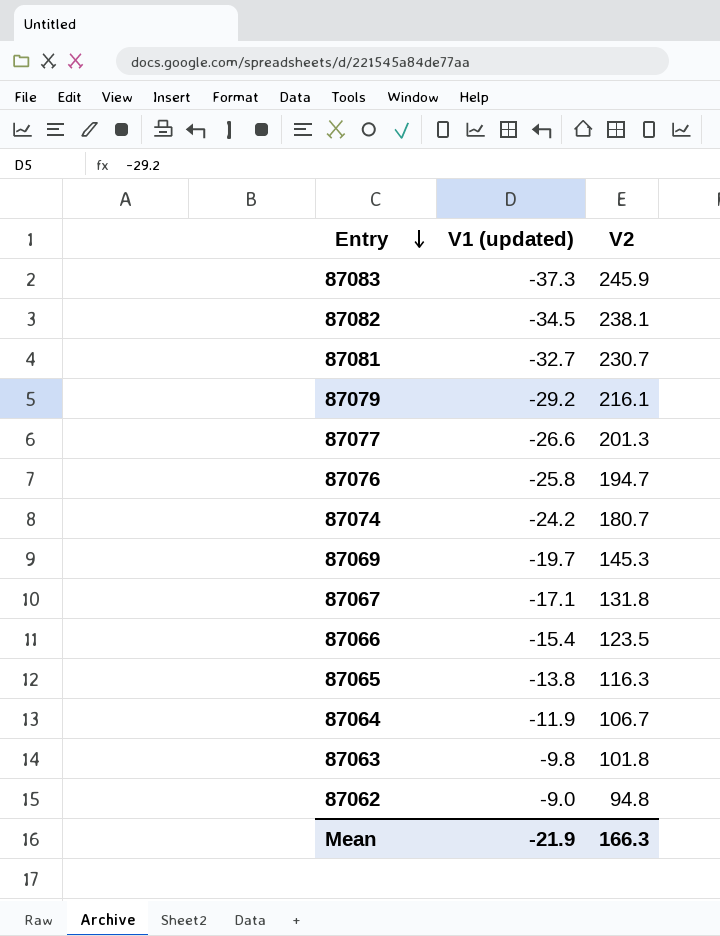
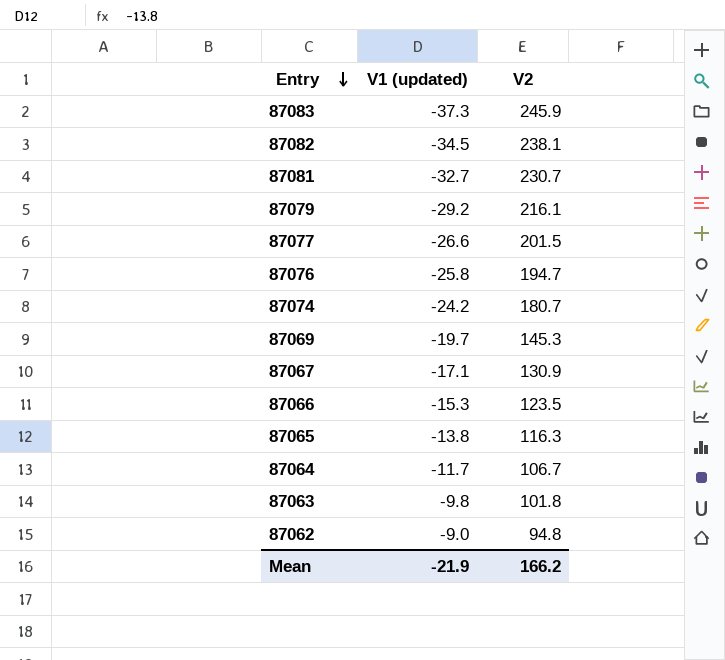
87077 | V2: 201.3 -> 201.5
87067 | V2: 131.8 -> 130.9
87066 | V1 (updated): -15.4 -> -15.3
87064 | V1 (updated): -11.9 -> -11.7
Mean | V2: 166.3 -> 166.2

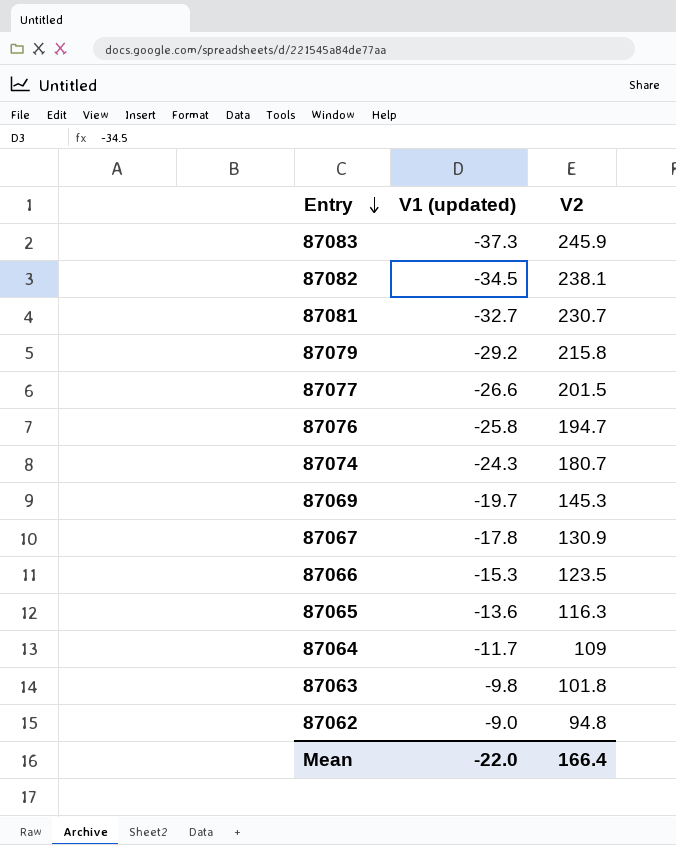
87079 | V2: 216.1 -> 215.8
87074 | V1 (updated): -24.2 -> -24.3
87067 | V1 (updated): -17.1 -> -17.8
87065 | V1 (updated): -13.8 -> -13.6
87064 | V2: 106.7 -> 109
Mean | V1 (updated): -21.9 -> -22.0
Mean | V2: 166.2 -> 166.4

